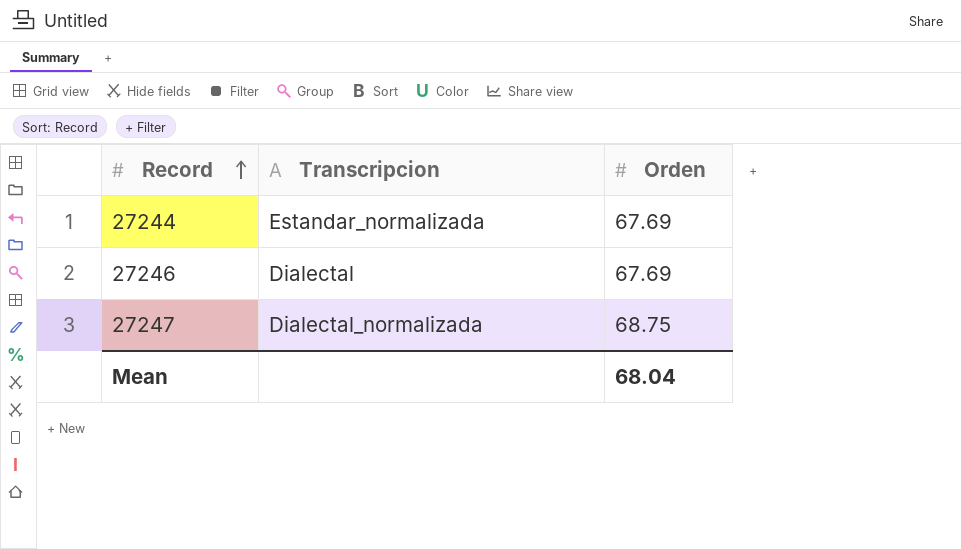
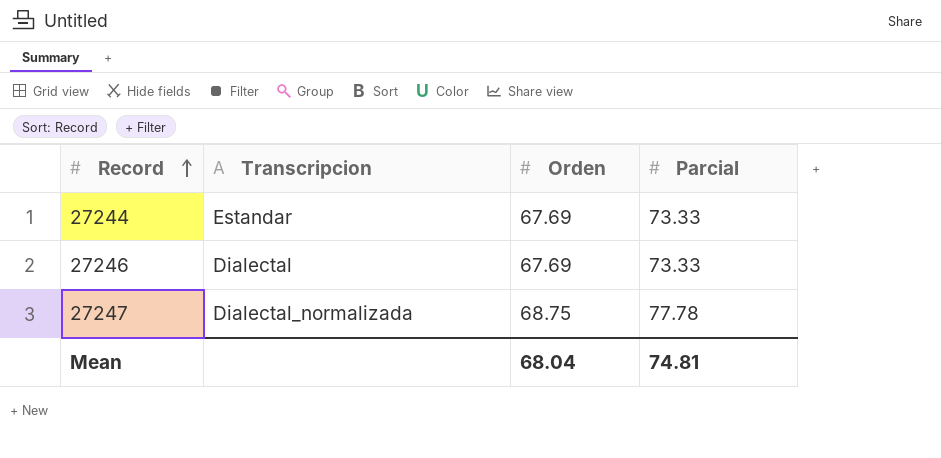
column Parcial | position: none -> 4
27244 | Transcripcion: Estandar_normalizada -> Estandar

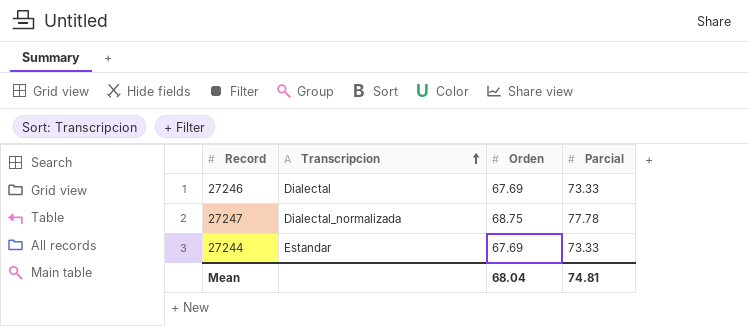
row order: Record ascending -> Transcripcion ascending

